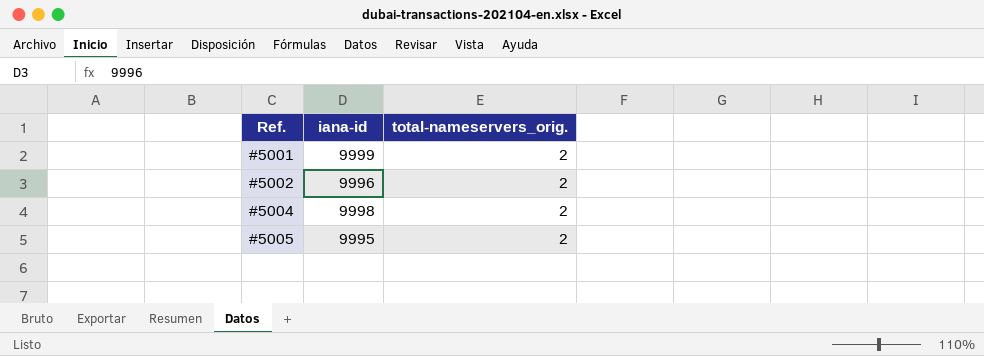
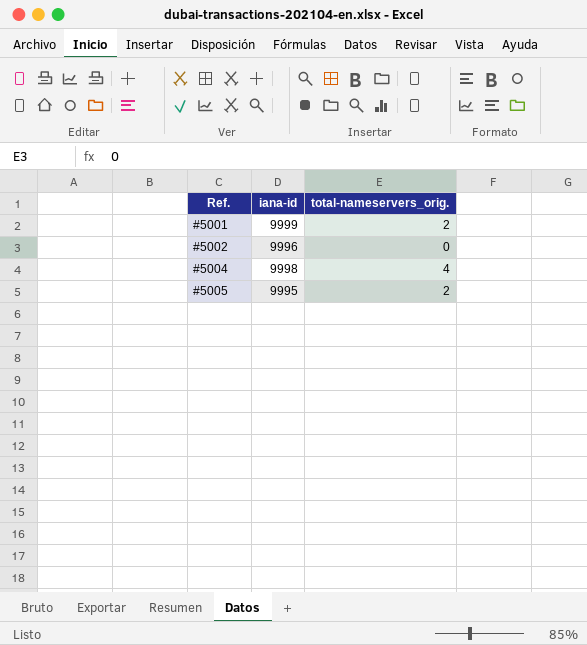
#5002 | total-nameservers_orig.: 2 -> 0
#5004 | total-nameservers_orig.: 2 -> 4

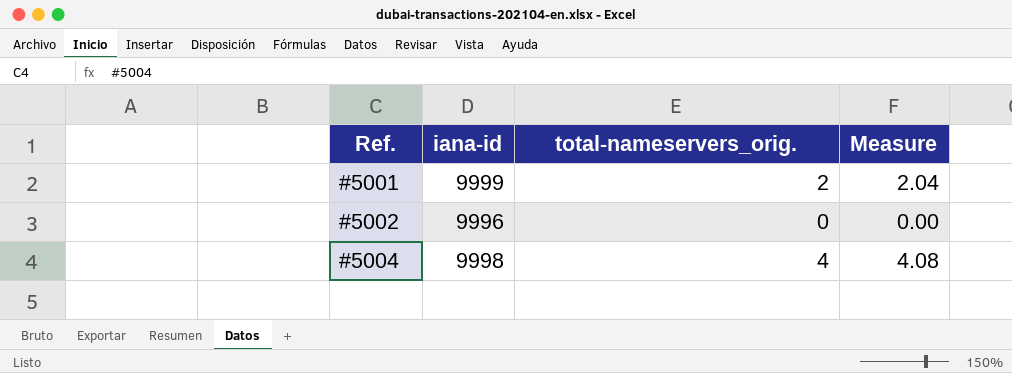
column Measure | formula: none -> [total-nameservers_orig.] * 1.02
row #5005: 9995 | 2 -> none

